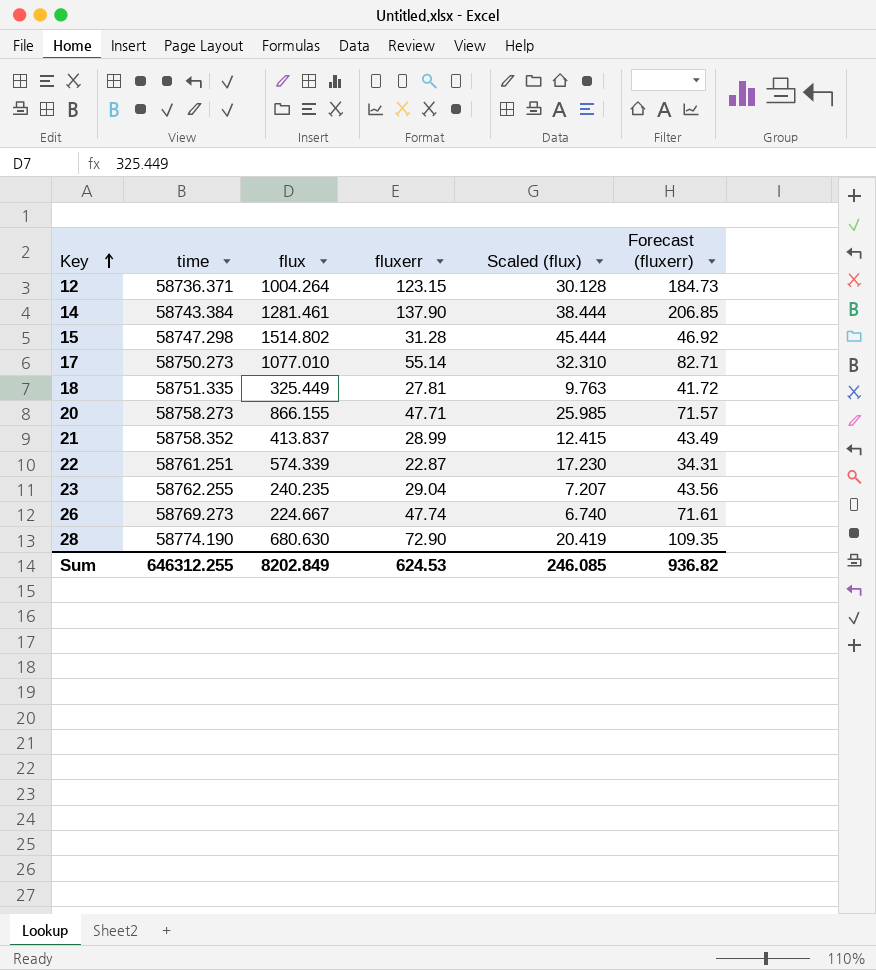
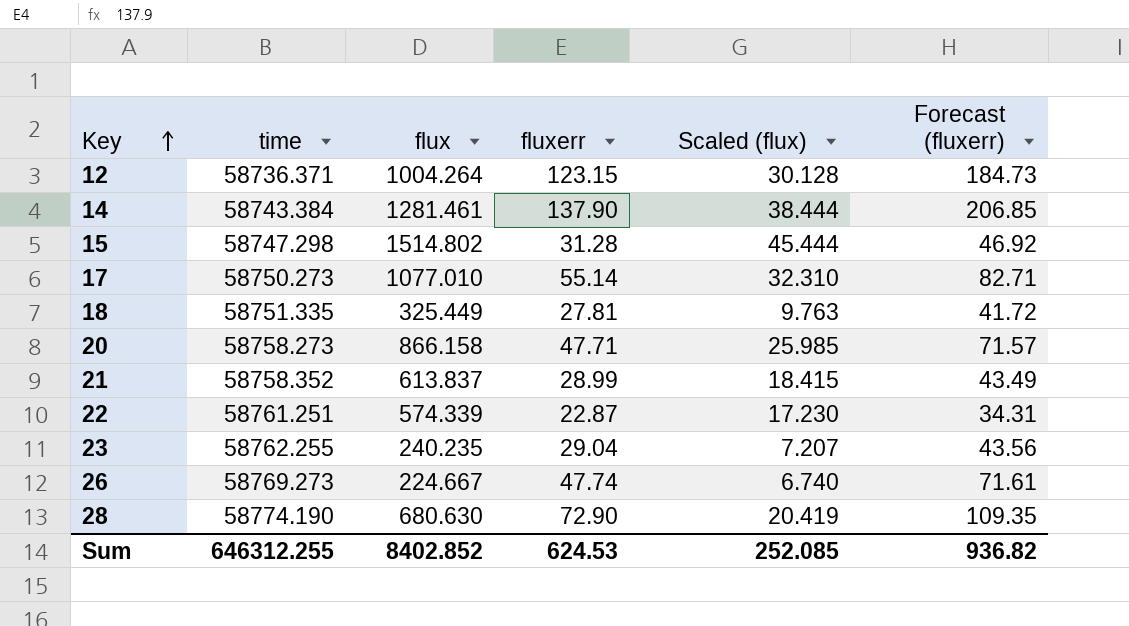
20 | flux: 866.155 -> 866.158
21 | flux: 413.837 -> 613.837
21 | Scaled (flux): 12.415 -> 18.415
Sum | flux: 8202.849 -> 8402.852
Sum | Scaled (flux): 246.085 -> 252.085

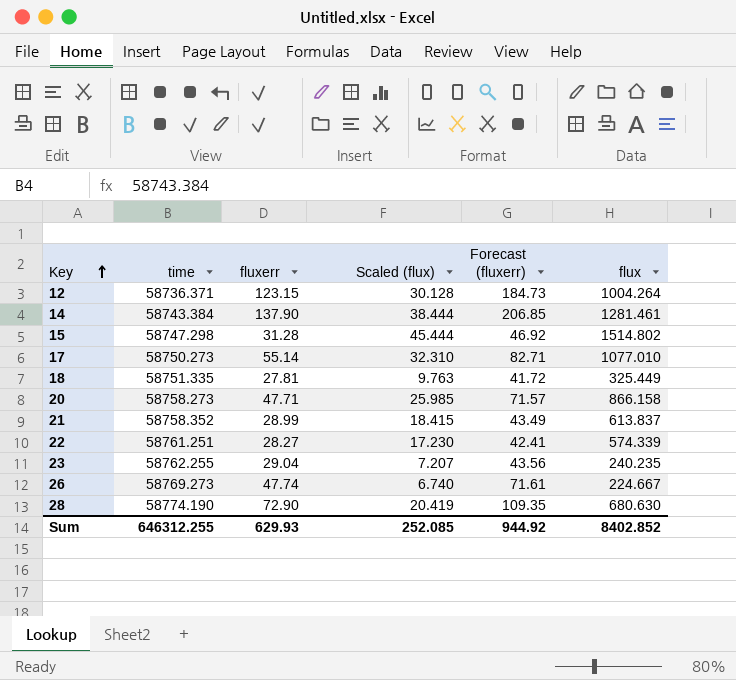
column flux | position: 3 -> 6
22 | fluxerr: 22.87 -> 28.27
22 | Forecast (fluxerr): 34.31 -> 42.41
Sum | fluxerr: 624.53 -> 629.93
Sum | Forecast (fluxerr): 936.82 -> 944.92

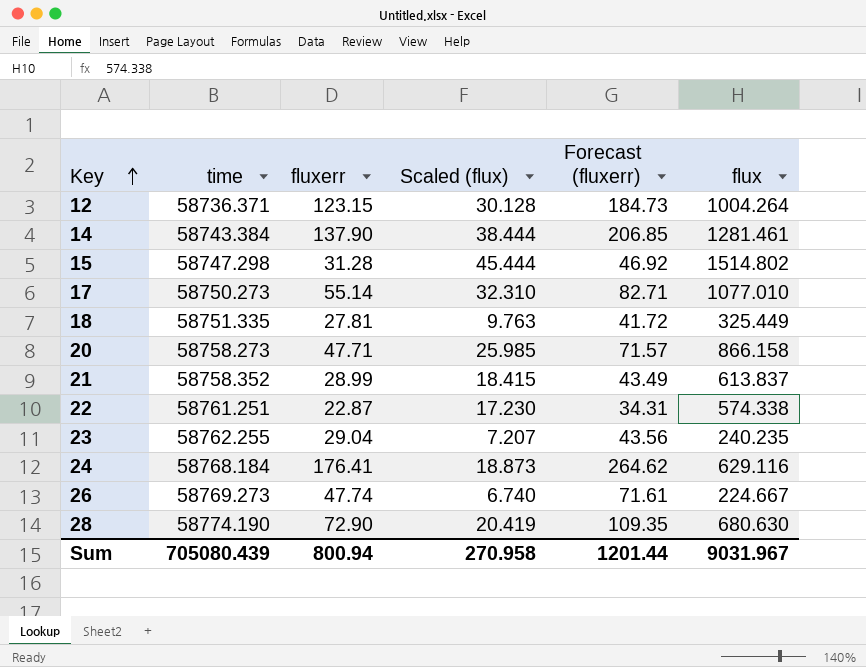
22 | fluxerr: 28.27 -> 22.87
22 | Forecast (fluxerr): 42.41 -> 34.31
22 | flux: 574.339 -> 574.338
row 24: none -> 58768.184 | 176.41 | 18.873 | 264.62 | 629.116
Sum | time: 646312.255 -> 705080.439
Sum | fluxerr: 629.93 -> 800.94
Sum | Scaled (flux): 252.085 -> 270.958
Sum | Forecast (fluxerr): 944.92 -> 1201.44
Sum | flux: 8402.852 -> 9031.967

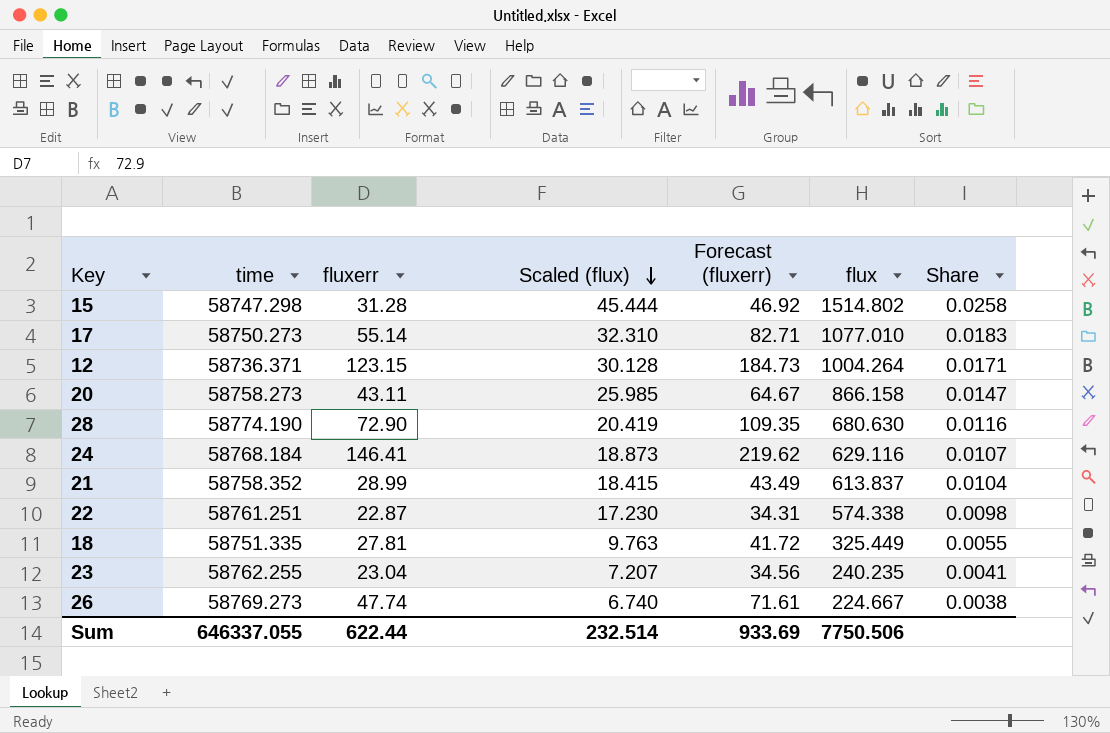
row order: Key ascending -> Scaled (flux) descending
column Share | formula: none -> [flux] / [time]
row 14: 58743.384 | 137.90 | 38.444 | 206.85 | 1281.461 -> none
20 | fluxerr: 47.71 -> 43.11
20 | Forecast (fluxerr): 71.57 -> 64.67
24 | fluxerr: 176.41 -> 146.41
24 | Forecast (fluxerr): 264.62 -> 219.62
23 | fluxerr: 29.04 -> 23.04
23 | Forecast (fluxerr): 43.56 -> 34.56
Sum | time: 705080.439 -> 646337.055
Sum | fluxerr: 800.94 -> 622.44
Sum | Scaled (flux): 270.958 -> 232.514
Sum | Forecast (fluxerr): 1201.44 -> 933.69
Sum | flux: 9031.967 -> 7750.506

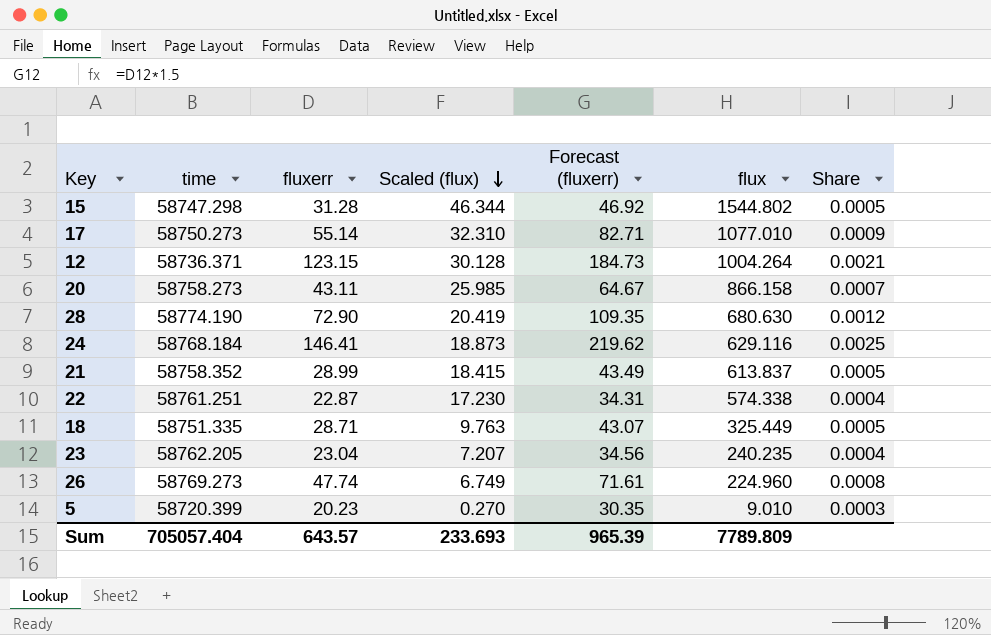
column Share | formula: [flux] / [time] -> [fluxerr] / [time]
15 | Scaled (flux): 45.444 -> 46.344
15 | flux: 1514.802 -> 1544.802
18 | fluxerr: 27.81 -> 28.71
18 | Forecast (fluxerr): 41.72 -> 43.07
23 | time: 58762.255 -> 58762.205
26 | Scaled (flux): 6.740 -> 6.749
26 | flux: 224.667 -> 224.960
row 5: none -> 58720.399 | 20.23 | 0.270 | 30.35 | 9.010 | 0.0003
Sum | time: 646337.055 -> 705057.404
Sum | fluxerr: 622.44 -> 643.57
Sum | Scaled (flux): 232.514 -> 233.693
Sum | Forecast (fluxerr): 933.69 -> 965.39
Sum | flux: 7750.506 -> 7789.809

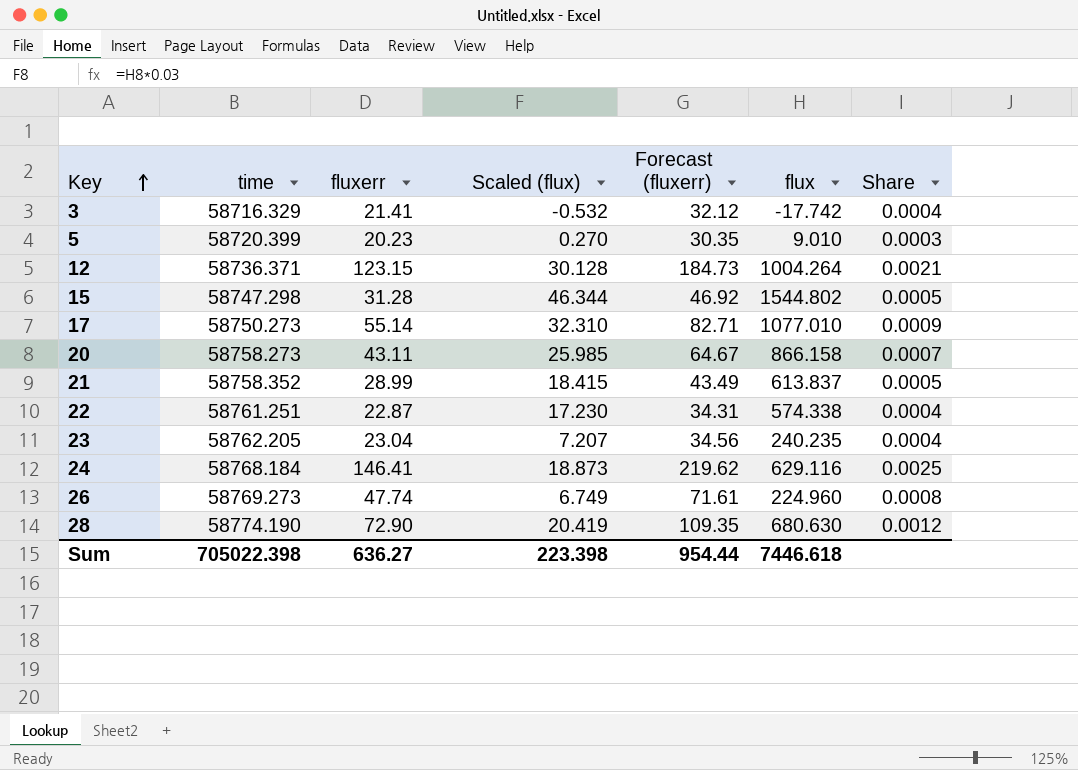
row order: Scaled (flux) descending -> Key ascending
row 18: 58751.335 | 28.71 | 9.763 | 43.07 | 325.449 | 0.0005 -> none
row 3: none -> 58716.329 | 21.41 | -0.532 | 32.12 | -17.742 | 0.0004
Sum | time: 705057.404 -> 705022.398
Sum | fluxerr: 643.57 -> 636.27
Sum | Scaled (flux): 233.693 -> 223.398
Sum | Forecast (fluxerr): 965.39 -> 954.44
Sum | flux: 7789.809 -> 7446.618

